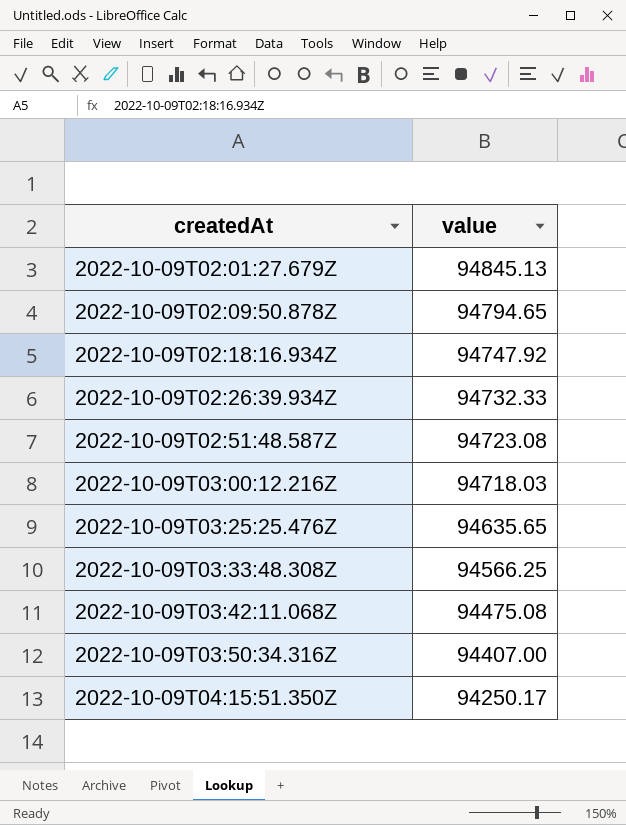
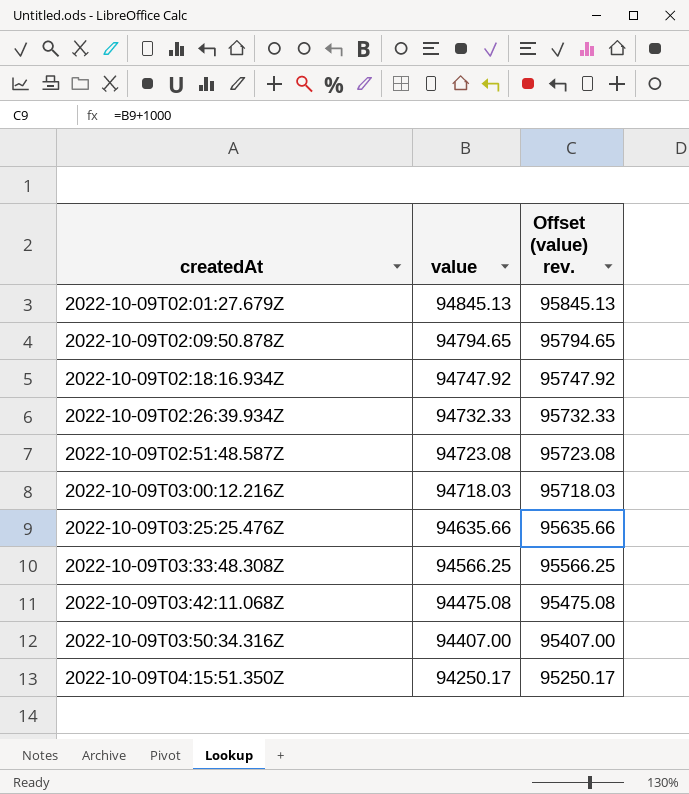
column Offset (value) rev. | formula: none -> [value] + 1000
2022-10-09T03:25:25.476Z | value: 94635.65 -> 94635.66

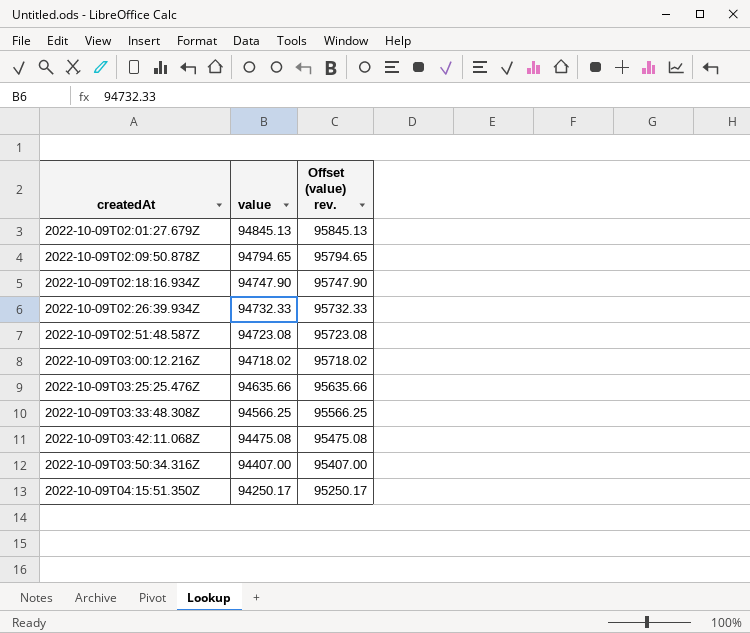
2022-10-09T02:18:16.934Z | value: 94747.92 -> 94747.90
2022-10-09T02:18:16.934Z | Offset (value) rev.: 95747.92 -> 95747.90
2022-10-09T03:00:12.216Z | value: 94718.03 -> 94718.02
2022-10-09T03:00:12.216Z | Offset (value) rev.: 95718.03 -> 95718.02

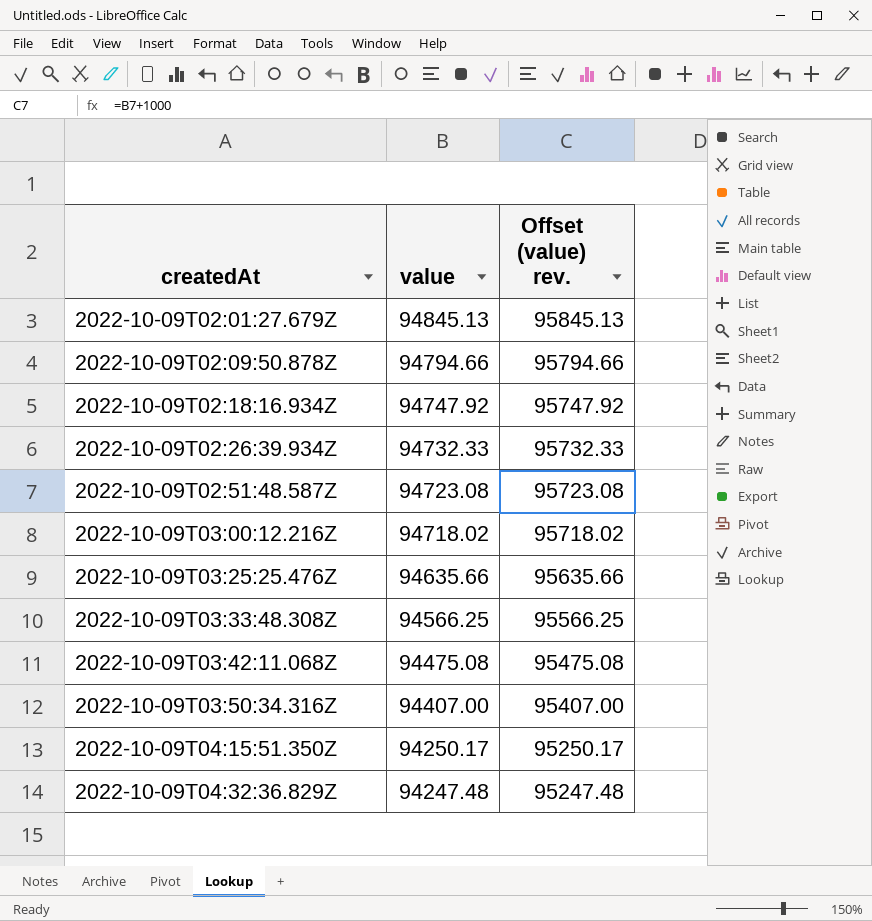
2022-10-09T02:09:50.878Z | value: 94794.65 -> 94794.66
2022-10-09T02:09:50.878Z | Offset (value) rev.: 95794.65 -> 95794.66
2022-10-09T02:18:16.934Z | value: 94747.90 -> 94747.92
2022-10-09T02:18:16.934Z | Offset (value) rev.: 95747.90 -> 95747.92
row 2022-10-09T04:32:36.829Z: none -> 94247.48 | 95247.48

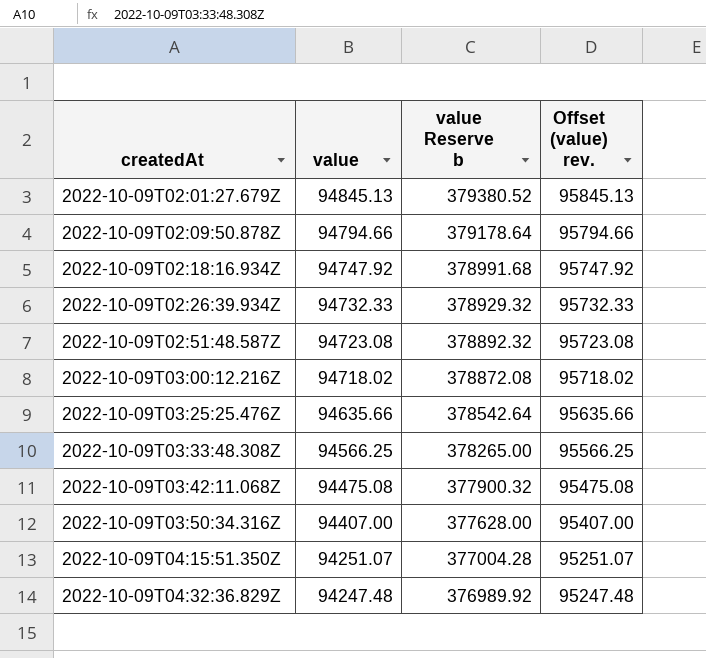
column value Reserve b | formula: none -> [value] * 4
2022-10-09T04:15:51.350Z | value: 94250.17 -> 94251.07
2022-10-09T04:15:51.350Z | Offset (value) rev.: 95250.17 -> 95251.07

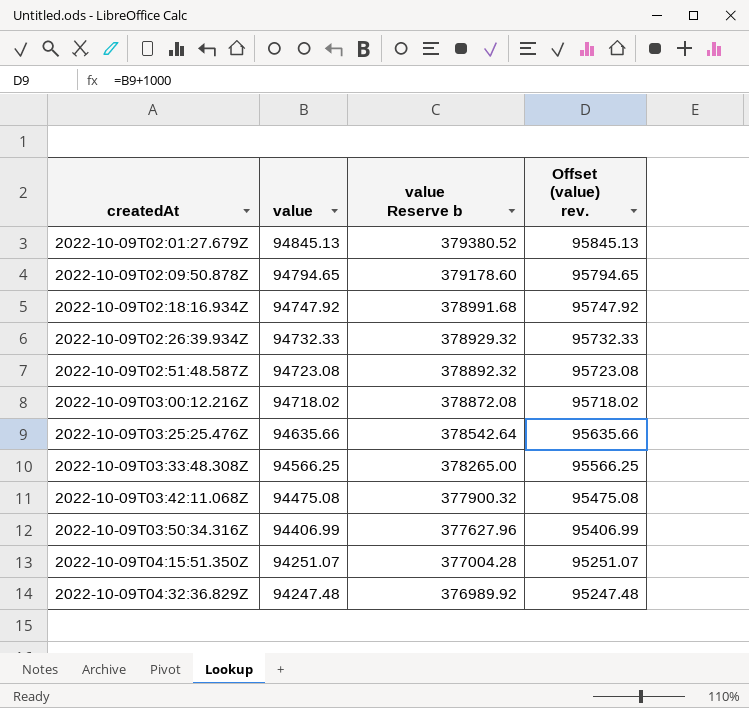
2022-10-09T02:09:50.878Z | value: 94794.66 -> 94794.65
2022-10-09T02:09:50.878Z | value Reserve b: 379178.64 -> 379178.60
2022-10-09T02:09:50.878Z | Offset (value) rev.: 95794.66 -> 95794.65
2022-10-09T03:50:34.316Z | value: 94407.00 -> 94406.99
2022-10-09T03:50:34.316Z | value Reserve b: 377628.00 -> 377627.96
2022-10-09T03:50:34.316Z | Offset (value) rev.: 95407.00 -> 95406.99

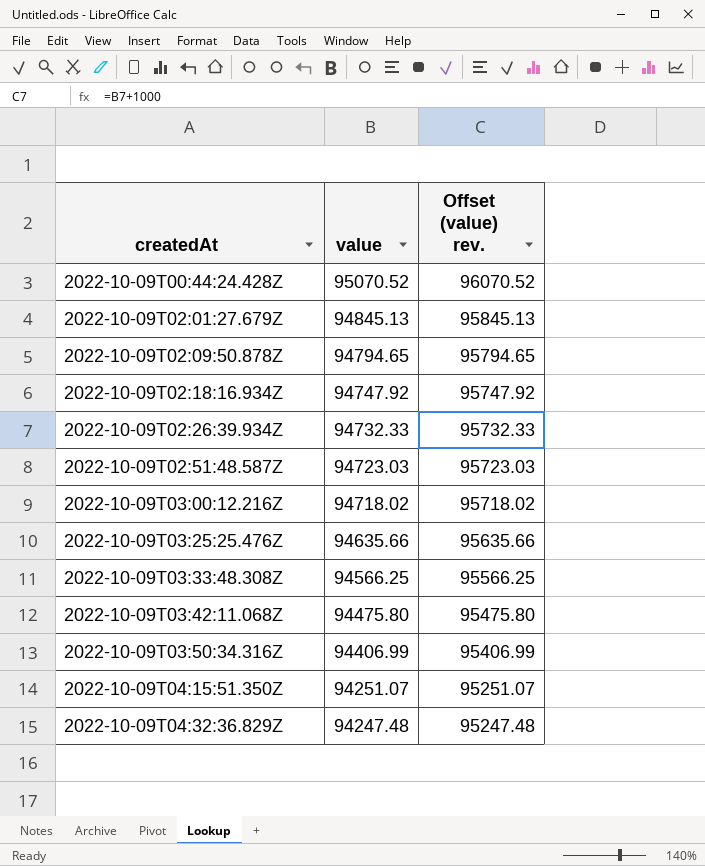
column value Reserve b | formula: [value] * 4 -> none
row 2022-10-09T00:44:24.428Z: none -> 95070.52 | 96070.52
2022-10-09T02:51:48.587Z | value: 94723.08 -> 94723.03
2022-10-09T02:51:48.587Z | Offset (value) rev.: 95723.08 -> 95723.03
2022-10-09T03:42:11.068Z | value: 94475.08 -> 94475.80
2022-10-09T03:42:11.068Z | Offset (value) rev.: 95475.08 -> 95475.80

